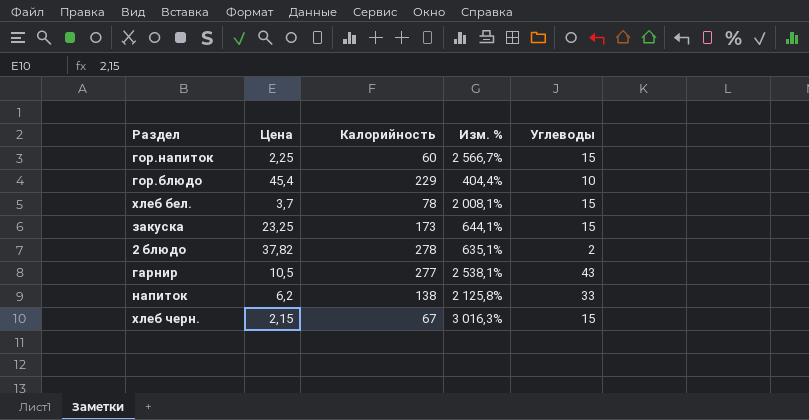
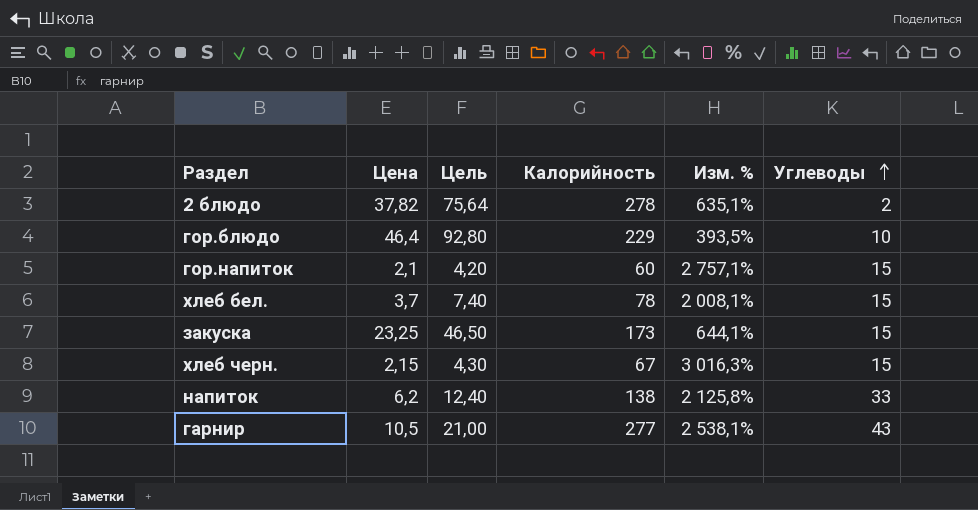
row order: none -> Углеводы ascending
column Цель | formula: none -> [Цена] * 2
гор.блюдо | Цена: 45,4 -> 46,4
гор.блюдо | Изм. %: 404,4% -> 393,5%
гор.напиток | Цена: 2,25 -> 2,1
гор.напиток | Изм. %: 2 566,7% -> 2 757,1%

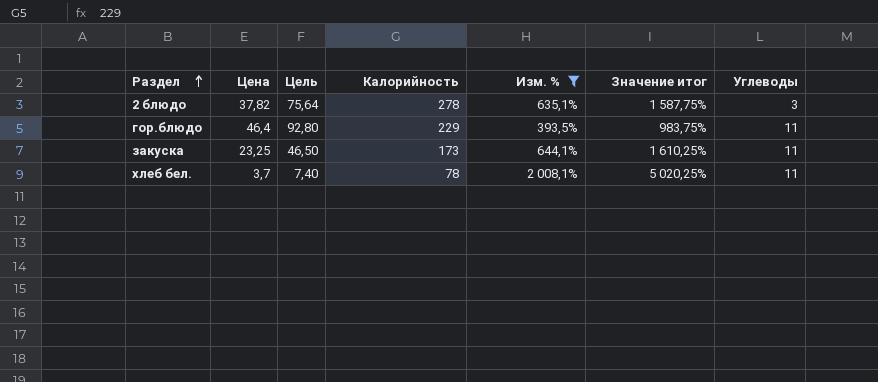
filter: none -> Изм. % <= 2 008,1%
row order: Углеводы ascending -> Раздел ascending
column Значение итог | formula: none -> [Изм. %] * 2,5
2 блюдо | Углеводы: 2 -> 3
гор.блюдо | Углеводы: 10 -> 11
закуска | Углеводы: 15 -> 11
хлеб бел. | Углеводы: 15 -> 11

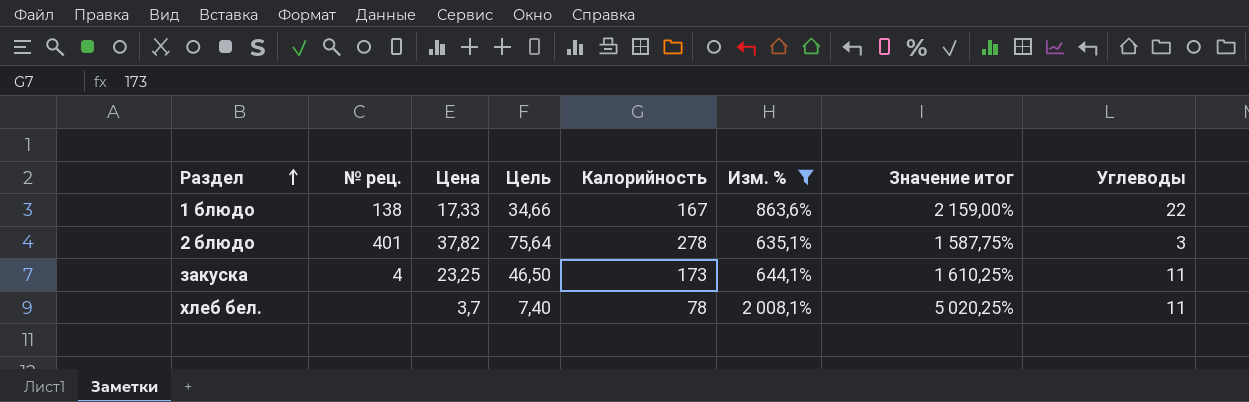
column № рец. | position: none -> 2
row гор.блюдо: 46,4 | 92,80 | 229 | 393,5% | 983,75% | 11 -> none
row 1 блюдо: none -> 138 | 17,33 | 34,66 | 167 | 863,6% | 2 159,00% | 22

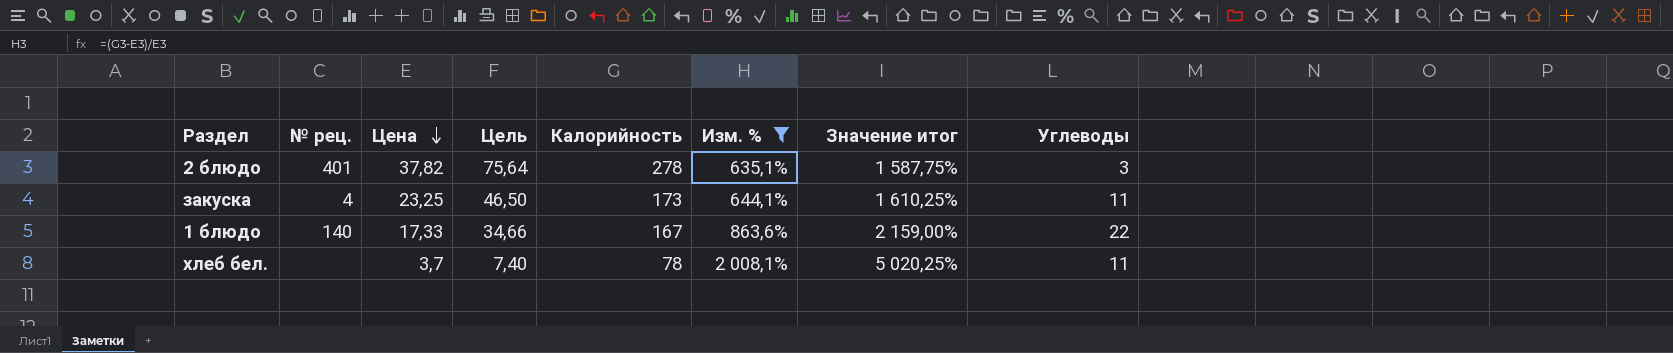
row order: Раздел ascending -> Цена descending
1 блюдо | № рец.: 138 -> 140

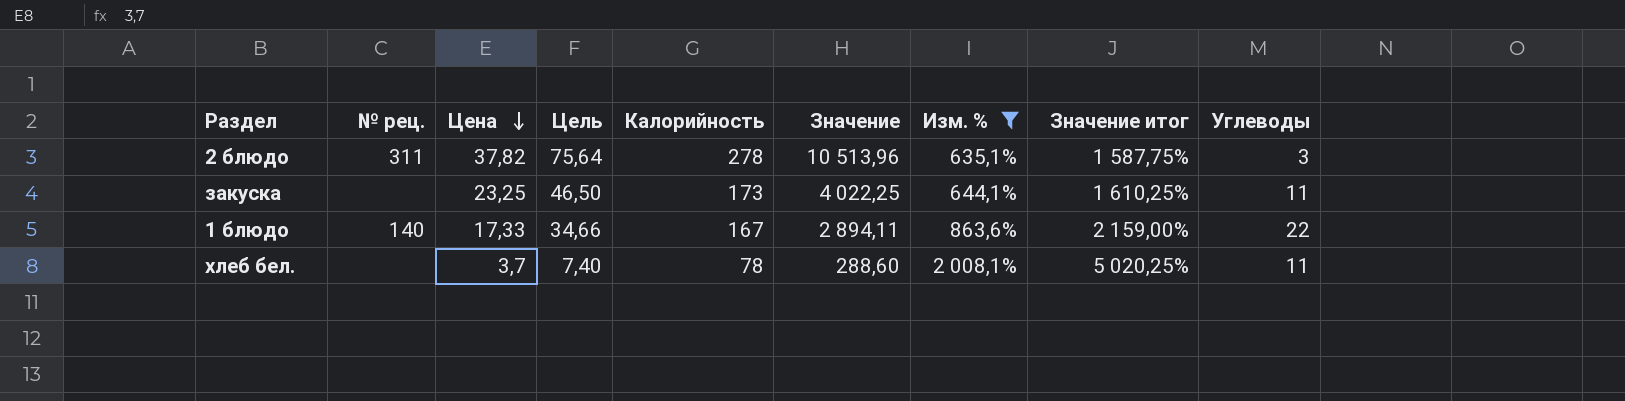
column Значение | formula: none -> [Цена] * [Калорийность]
2 блюдо | № рец.: 401 -> 311
закуска | № рец.: 4 -> none

